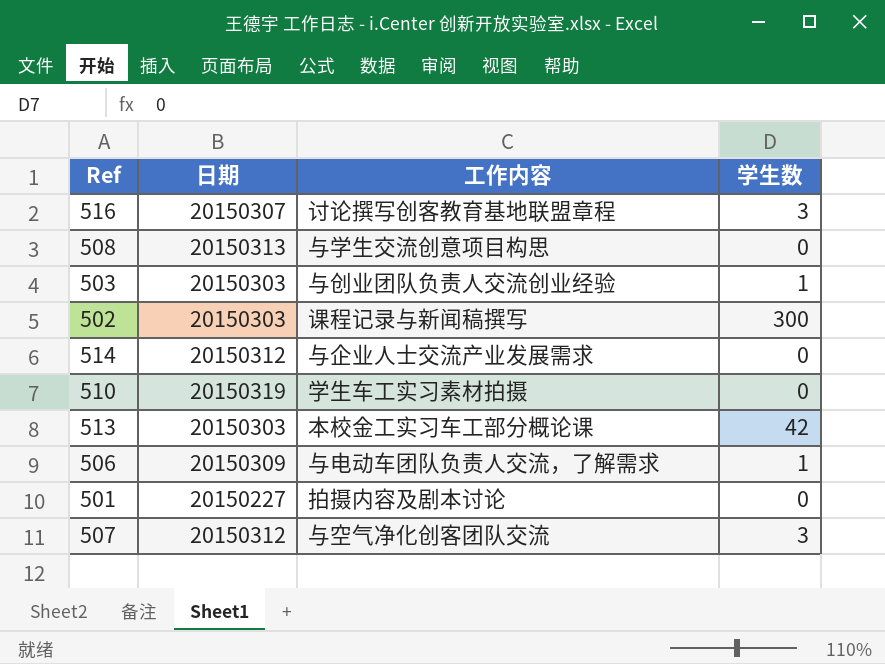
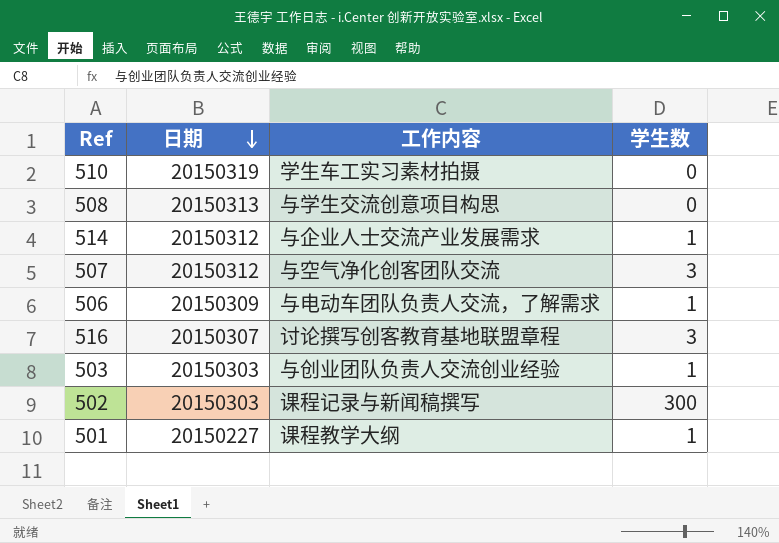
row order: none -> 日期 descending
row 513: 20150303 | 本校金工实习车工部分概论课 | 42 -> none
514 | 学生数: 0 -> 1
501 | 工作内容: 拍摄内容及剧本讨论 -> 课程教学大纲
501 | 学生数: 0 -> 1

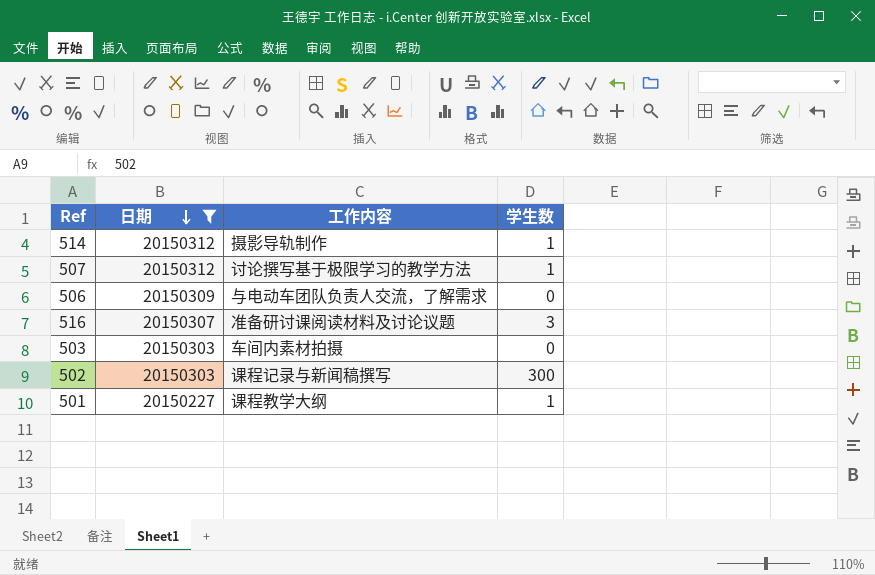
filter: none -> 日期 <= 20150312
514 | 工作内容: 与企业人士交流产业发展需求 -> 摄影导轨制作
507 | 工作内容: 与空气净化创客团队交流 -> 讨论撰写基于极限学习的教学方法
507 | 学生数: 3 -> 1
506 | 学生数: 1 -> 0
516 | 工作内容: 讨论撰写创客教育基地联盟章程 -> 准备研讨课阅读材料及讨论议题
503 | 工作内容: 与创业团队负责人交流创业经验 -> 车间内素材拍摄
503 | 学生数: 1 -> 0

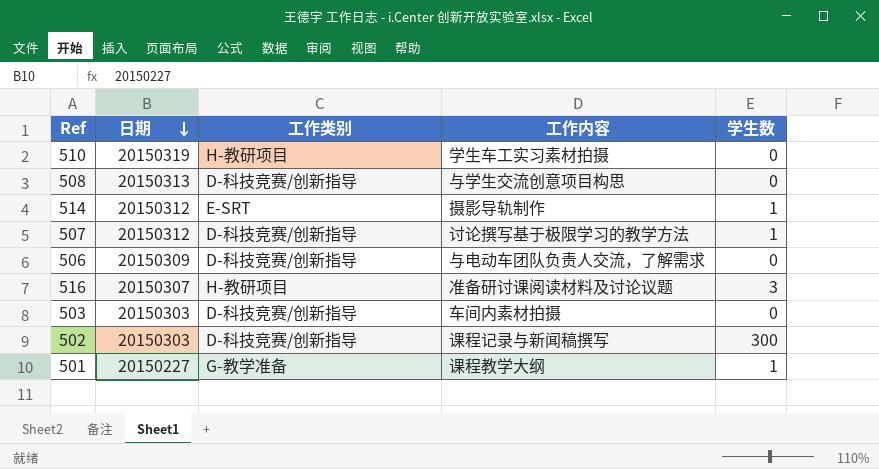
filter: 日期 <= 20150312 -> none
column 工作类别 | position: none -> 3

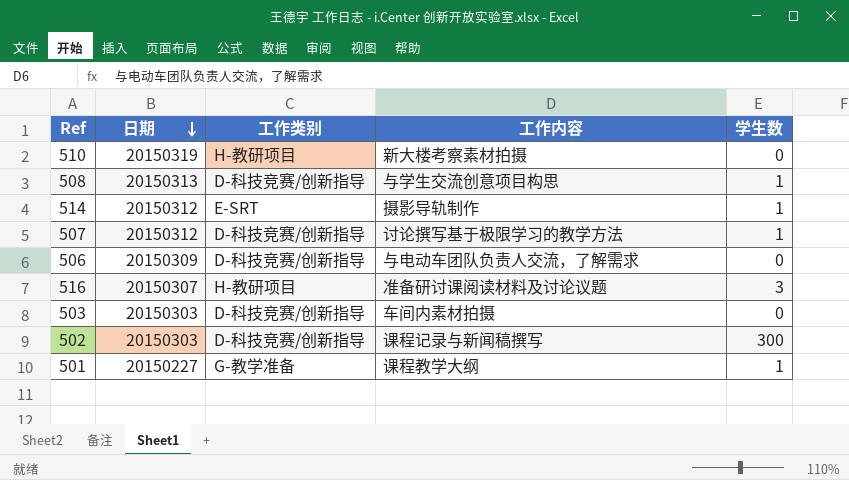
510 | 工作内容: 学生车工实习素材拍摄 -> 新大楼考察素材拍摄
508 | 学生数: 0 -> 1

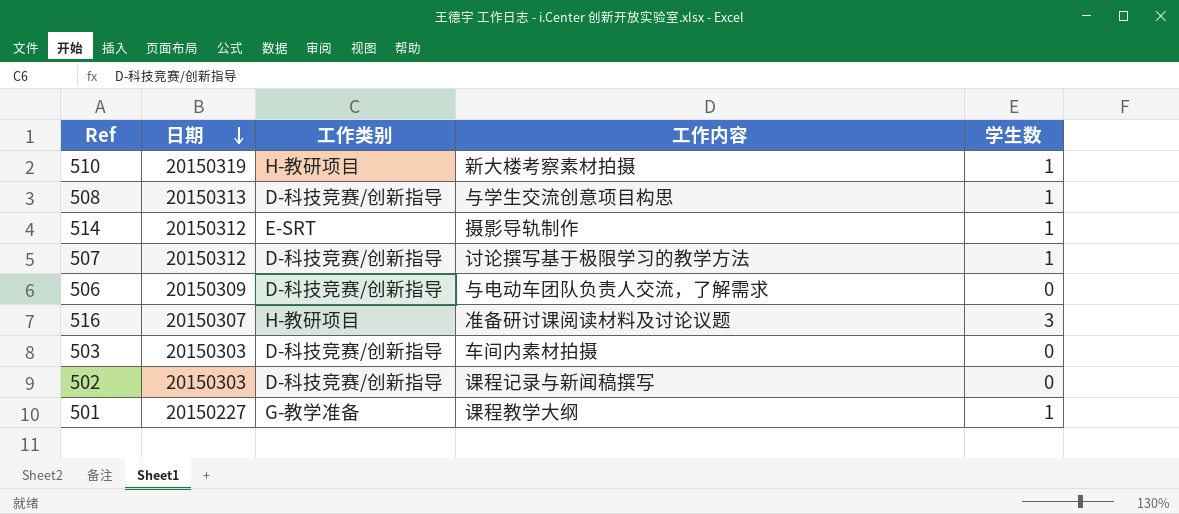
510 | 学生数: 0 -> 1
502 | 学生数: 300 -> 0

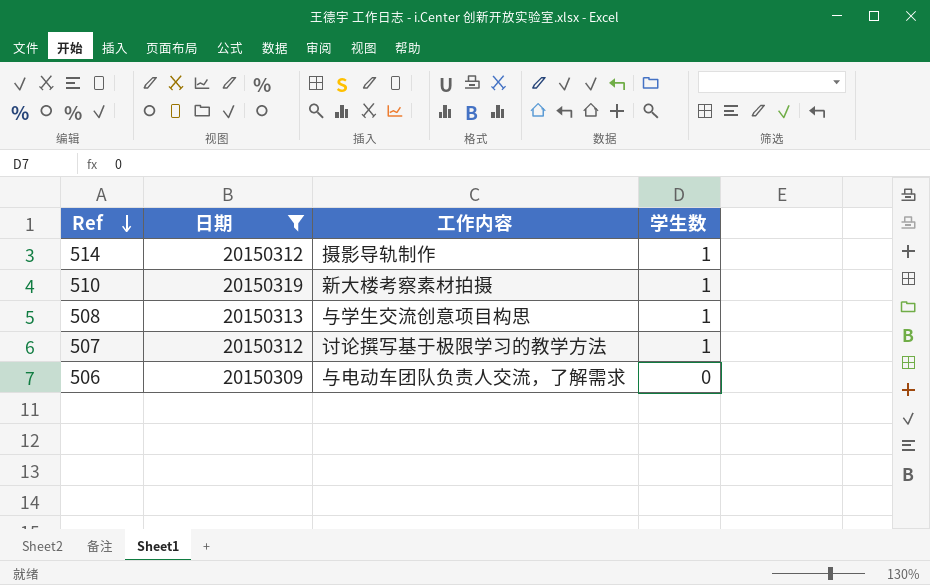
filter: none -> 日期 >= 20150309
row order: 日期 descending -> Ref descending
column 工作类别 | position: 3 -> none

